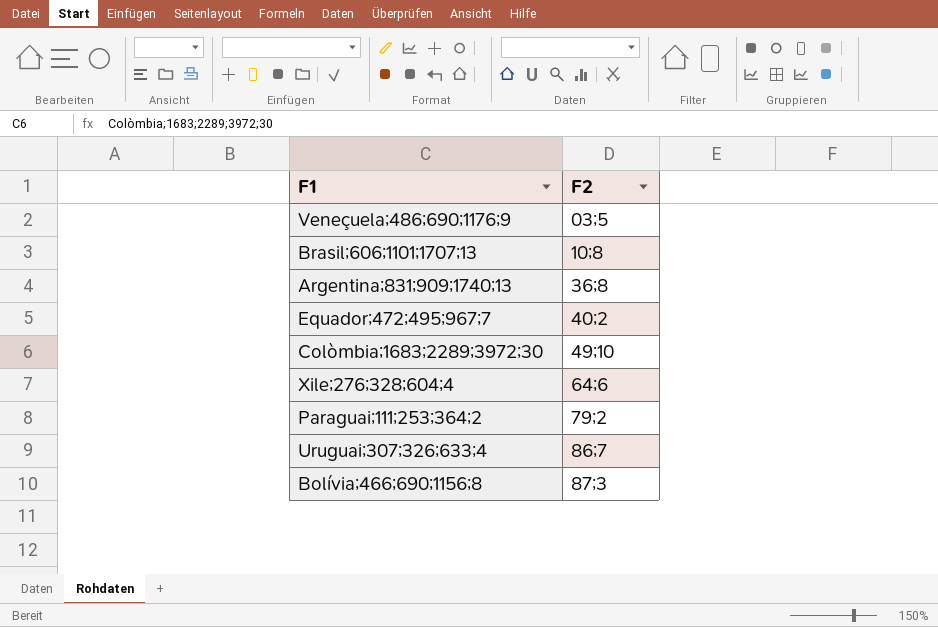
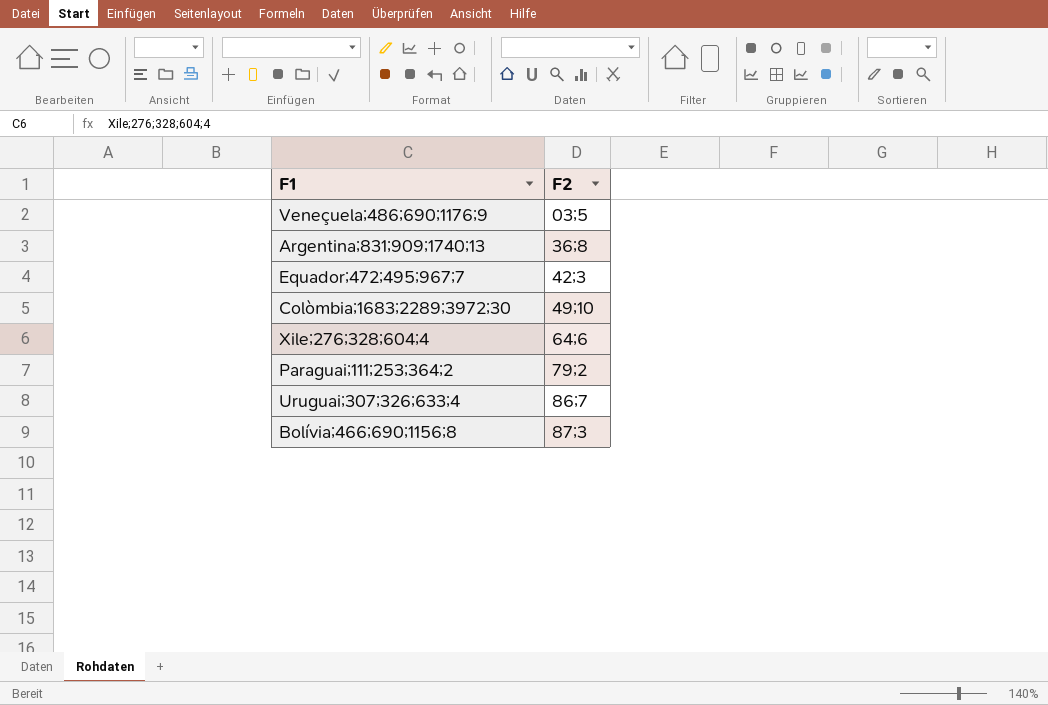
row Brasil;606;1101;1707;13: 10;8 -> none
Equador;472;495;967;7 | F2: 40;2 -> 42;3

